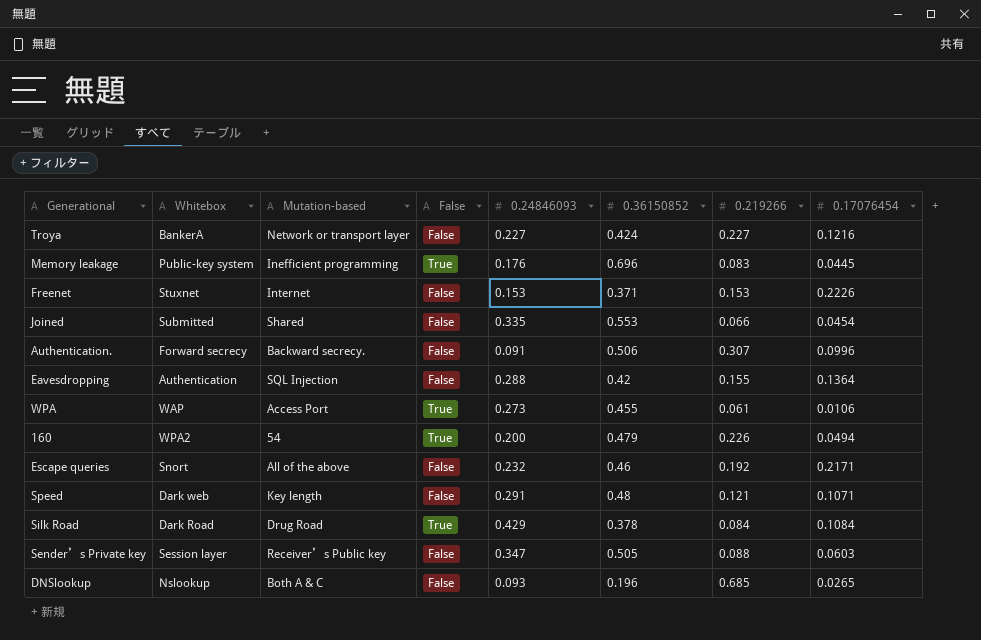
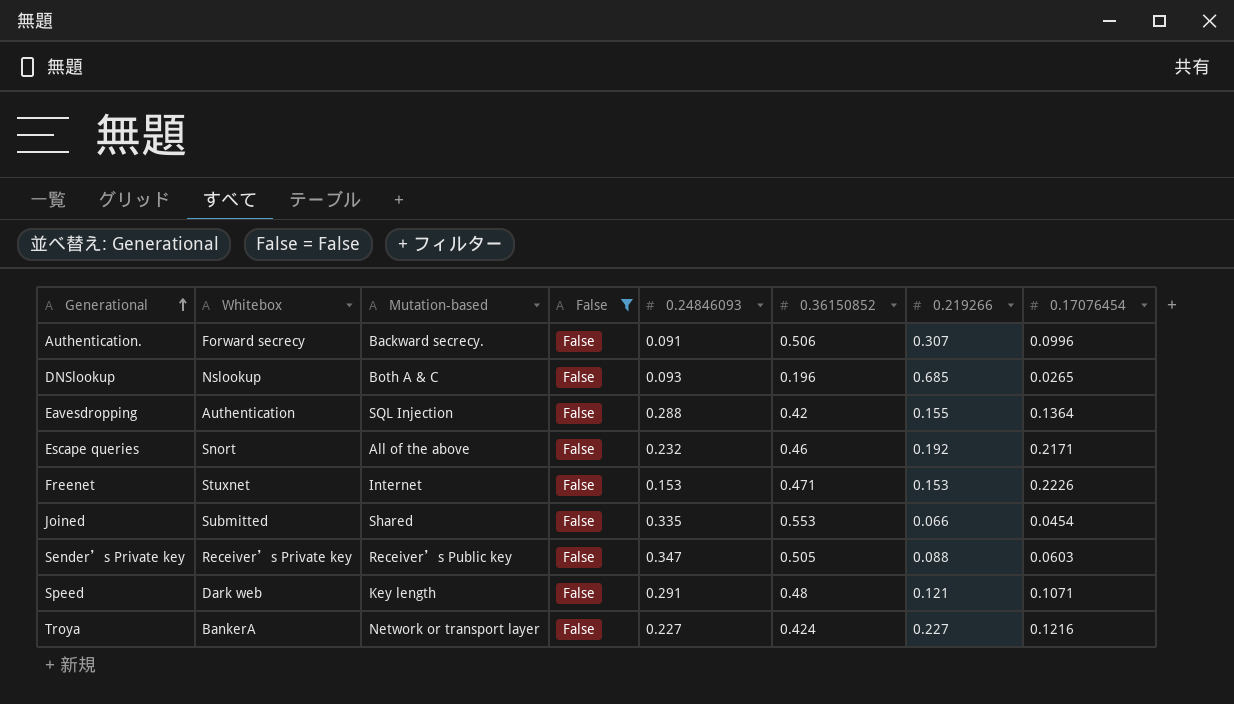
filter: none -> False = False
row order: none -> Generational ascending
Freenet | 0.36150852: 0.371 -> 0.471
Sender’s Private key | Whitebox: Session layer -> Receiver’s Private key

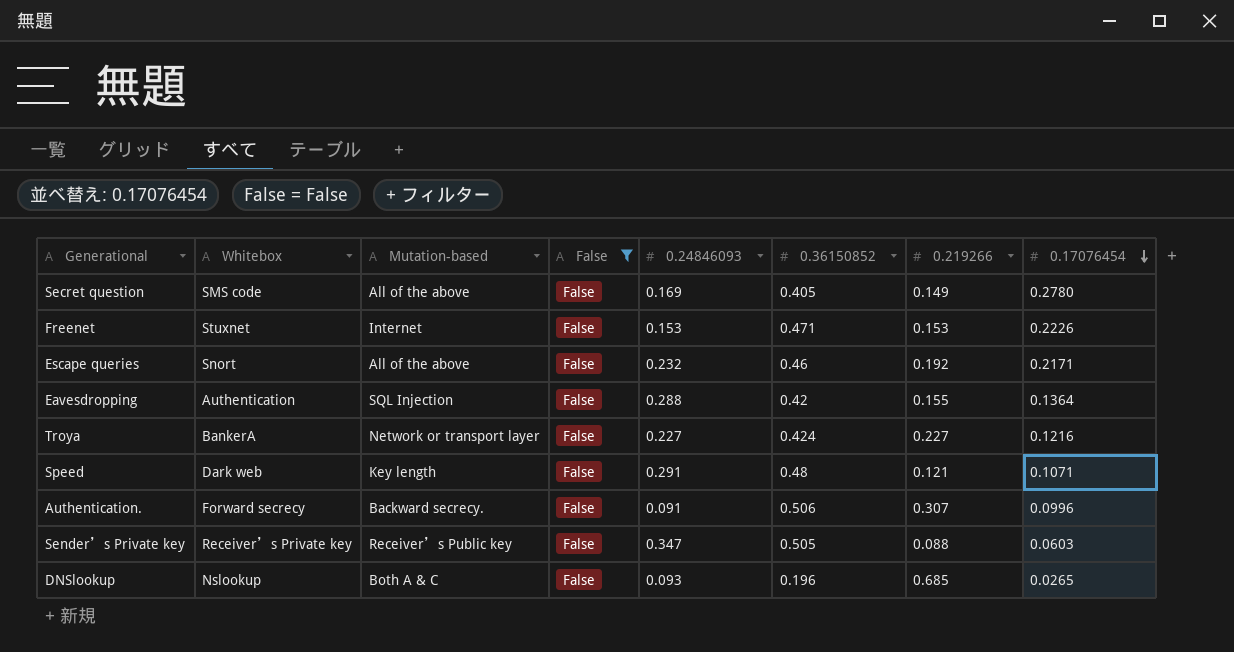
row order: Generational ascending -> 0.17076454 descending
row Joined: Submitted | Shared | False | 0.335 | 0.553 | 0.066 | 0.0454 -> none
row Secret question: none -> SMS code | All of the above | False | 0.169 | 0.405 | 0.149 | 0.2780

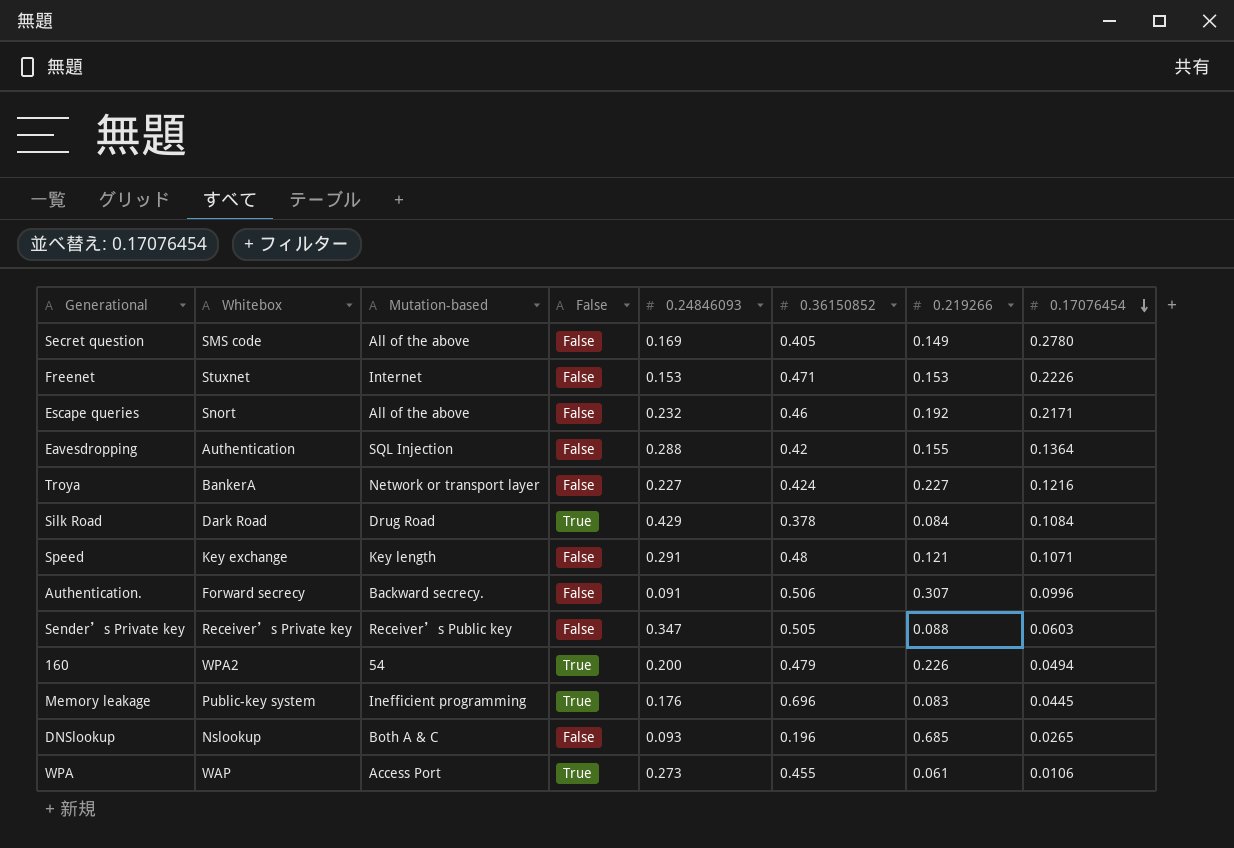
filter: False = False -> none
Speed | Whitebox: Dark web -> Key exchange

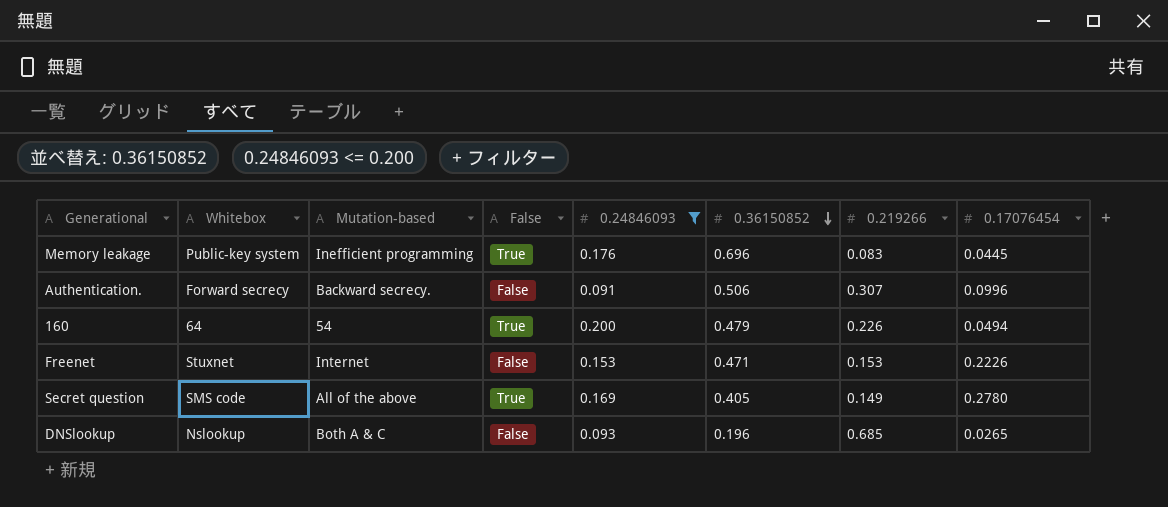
filter: none -> 0.24846093 <= 0.200
row order: 0.17076454 descending -> 0.36150852 descending
160 | Whitebox: WPA2 -> 64
Secret question | False: False -> True

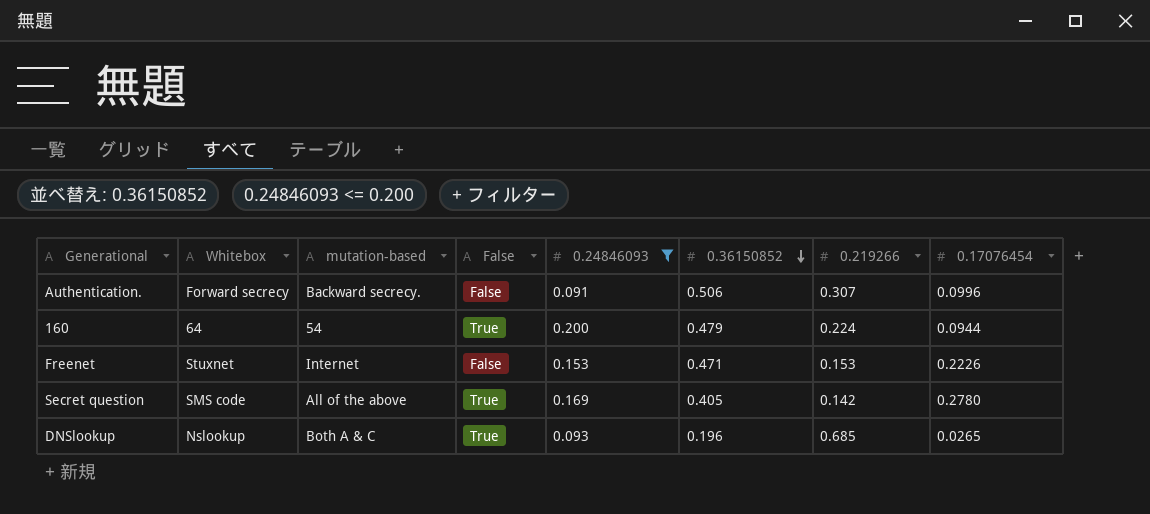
column name: Mutation-based -> mutation-based
row Memory leakage: Public-key system | Inefficient programming | True | 0.176 | 0.696 | 0.083 | 0.0445 -> none
160 | 0.219266: 0.226 -> 0.224
160 | 0.17076454: 0.0494 -> 0.0944
Secret question | 0.219266: 0.149 -> 0.142
DNSlookup | False: False -> True

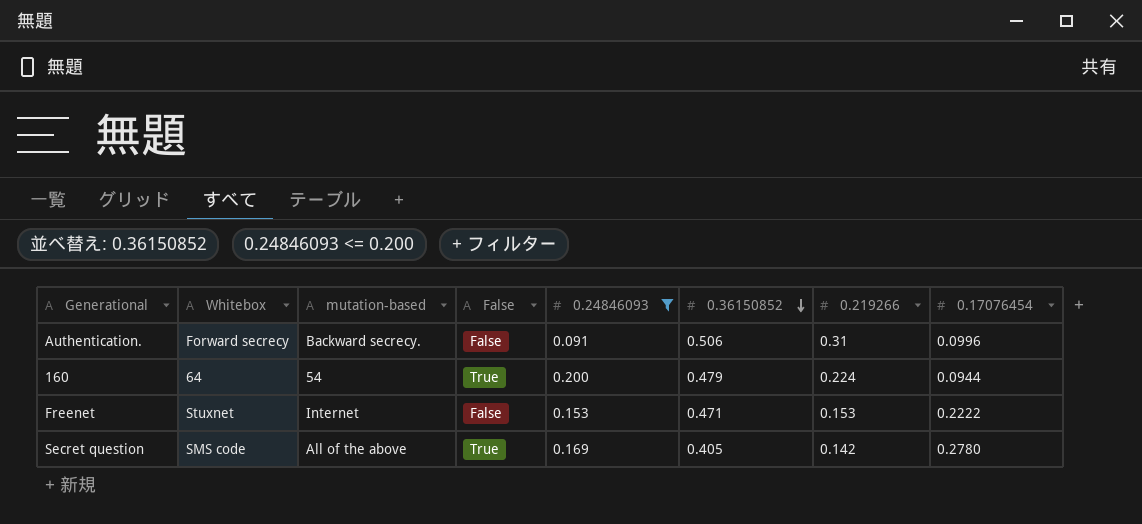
row DNSlookup: Nslookup | Both A & C | True | 0.093 | 0.196 | 0.685 | 0.0265 -> none
Authentication. | 0.219266: 0.307 -> 0.31
Freenet | 0.17076454: 0.2226 -> 0.2222

